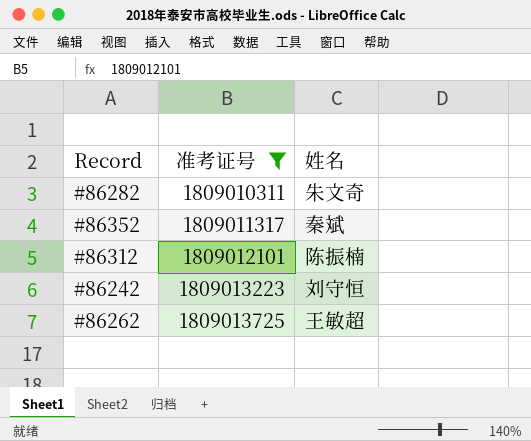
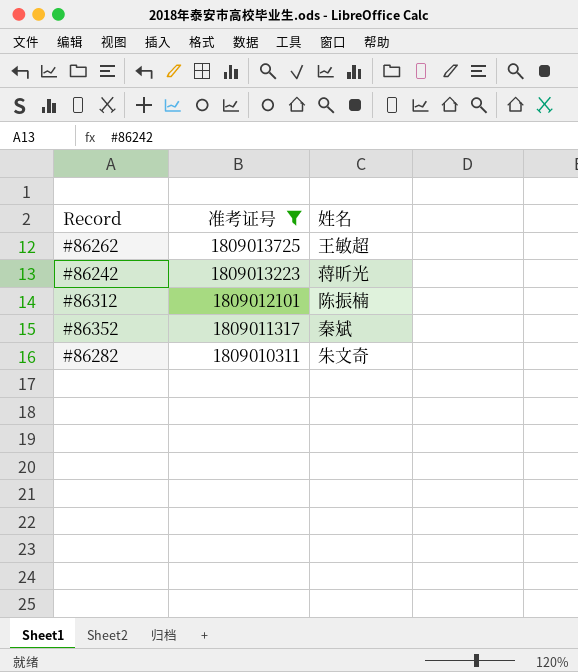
row order: 准考证号 ascending -> 准考证号 descending
#86242 | 姓名: 刘守恒 -> 蒋昕光

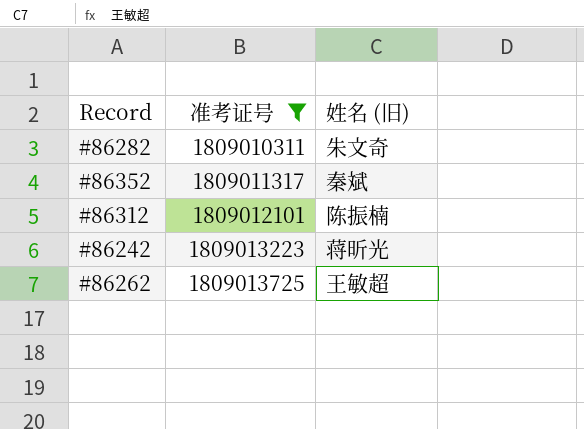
row order: 准考证号 descending -> 准考证号 ascending
column name: 姓名 -> 姓名 (旧)

